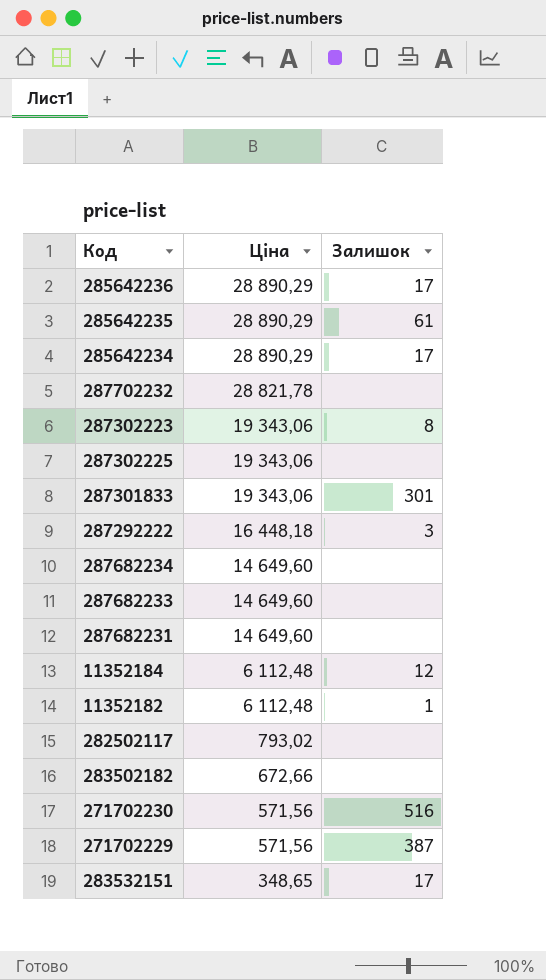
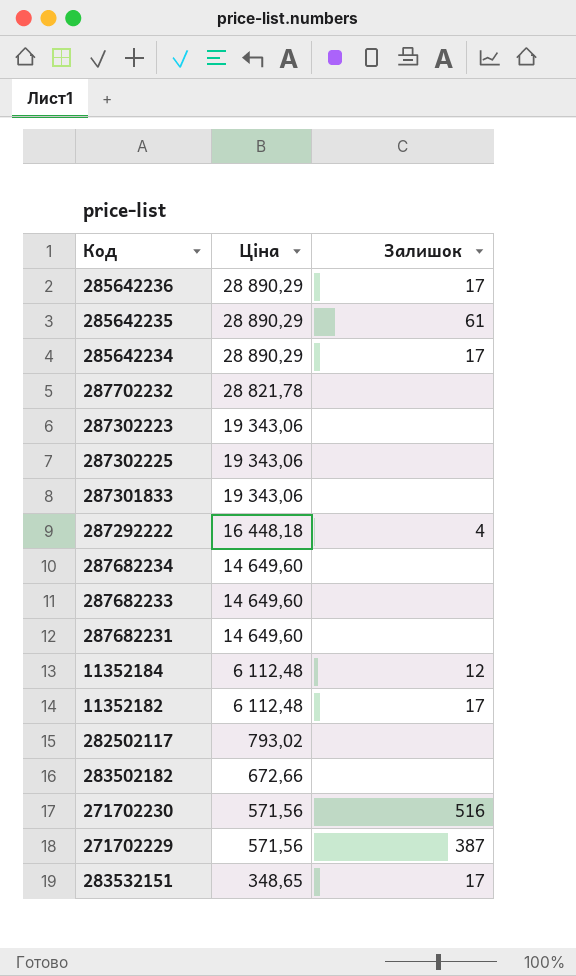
287302223 | Залишок: 8 -> none
287301833 | Залишок: 301 -> none
287292222 | Залишок: 3 -> 4
11352182 | Залишок: 1 -> 17

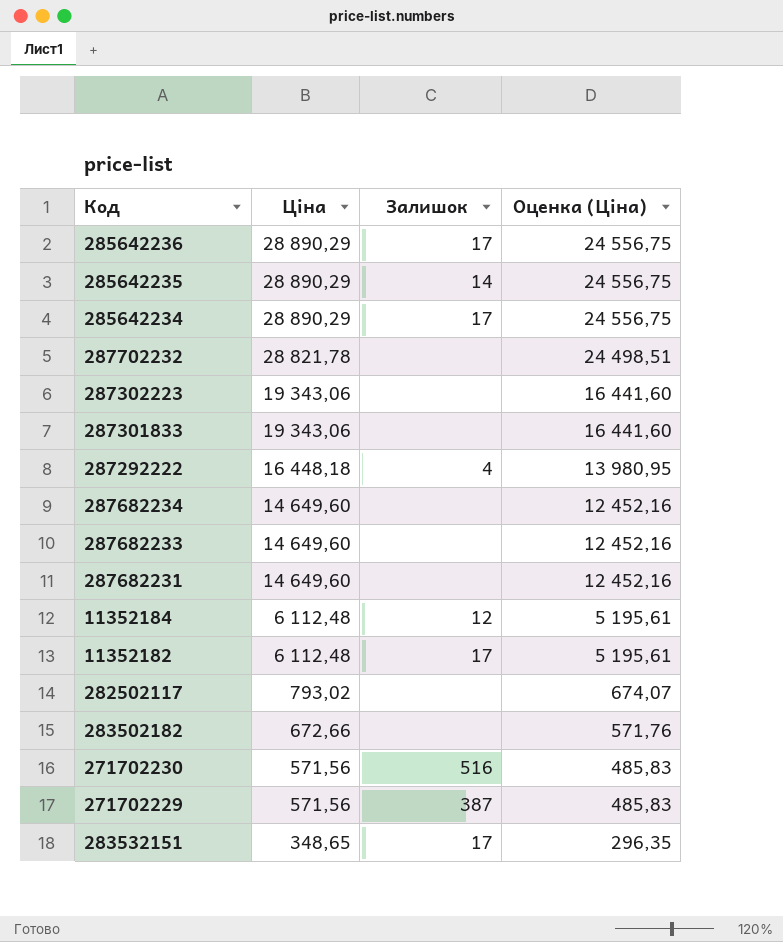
column Оценка (Ціна) | formula: none -> [Ціна] * 0,85
row 287302225: 19 343,06 | none -> none
285642235 | Залишок: 61 -> 14

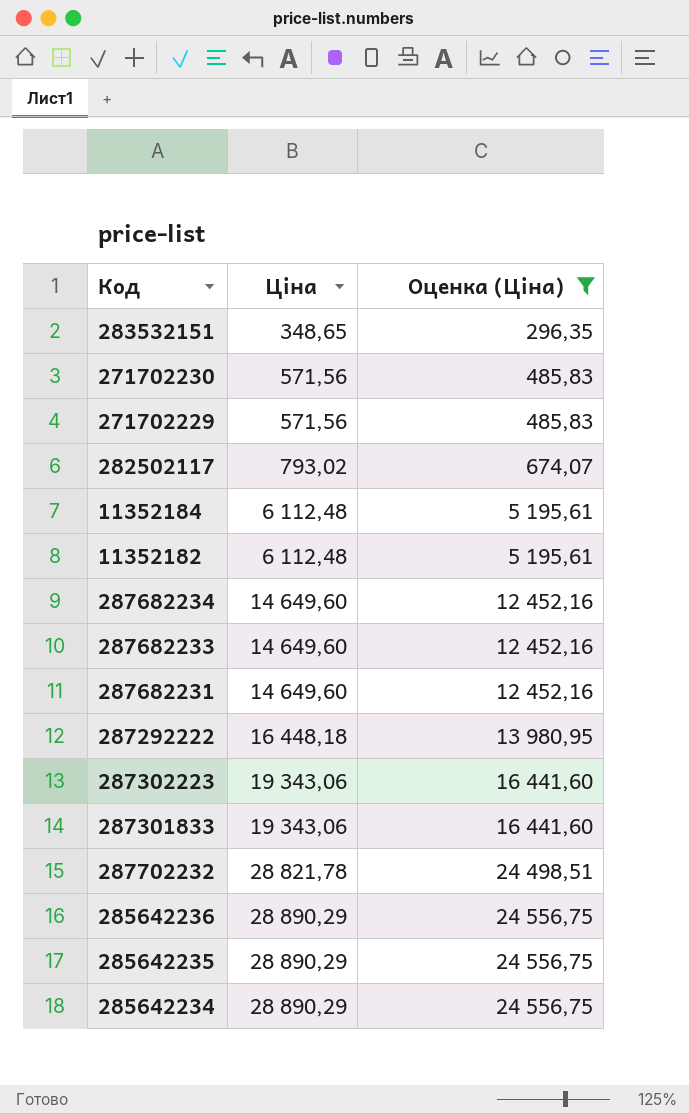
filter: none -> Оценка (Ціна) != 571,76
row order: Ціна descending -> Ціна ascending
column Залишок | position: 3 -> none

